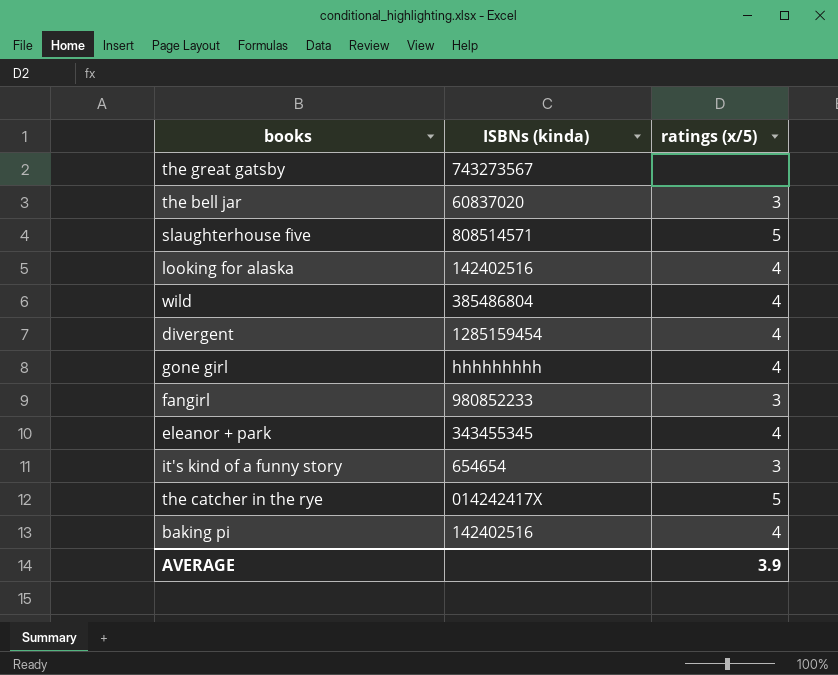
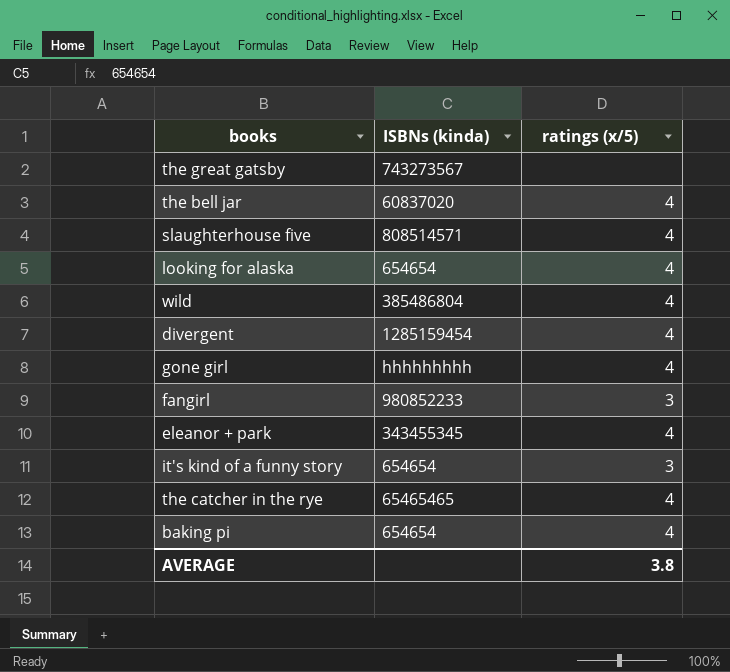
the bell jar | ratings (x/5): 3 -> 4
slaughterhouse five | ratings (x/5): 5 -> 4
looking for alaska | ISBNs (kinda): 142402516 -> 654654
the catcher in the rye | ISBNs (kinda): 014242417X -> 65465465
the catcher in the rye | ratings (x/5): 5 -> 4
baking pi | ISBNs (kinda): 142402516 -> 654654
AVERAGE | ratings (x/5): 3.9 -> 3.8

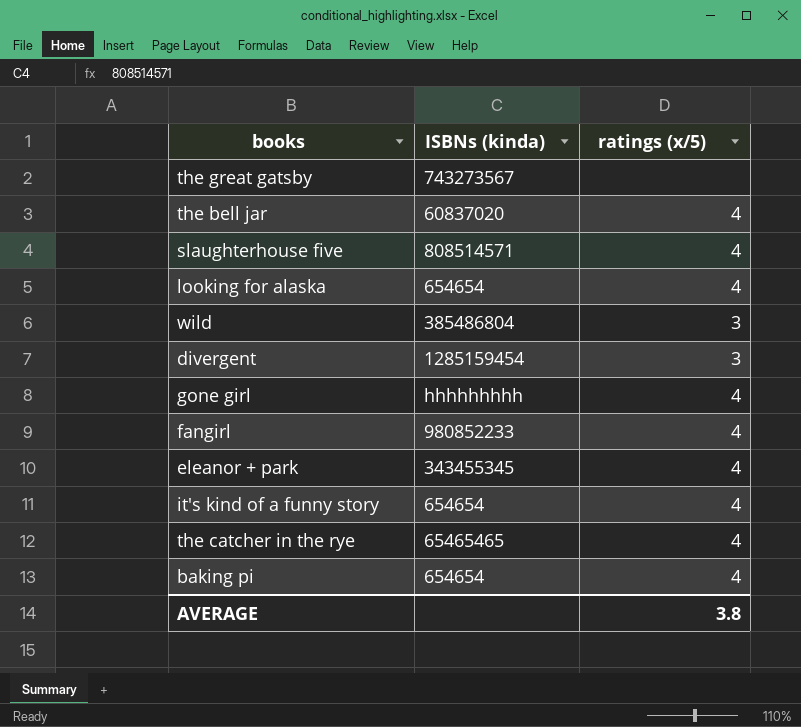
wild | ratings (x/5): 4 -> 3
divergent | ratings (x/5): 4 -> 3
fangirl | ratings (x/5): 3 -> 4
it's kind of a funny story | ratings (x/5): 3 -> 4

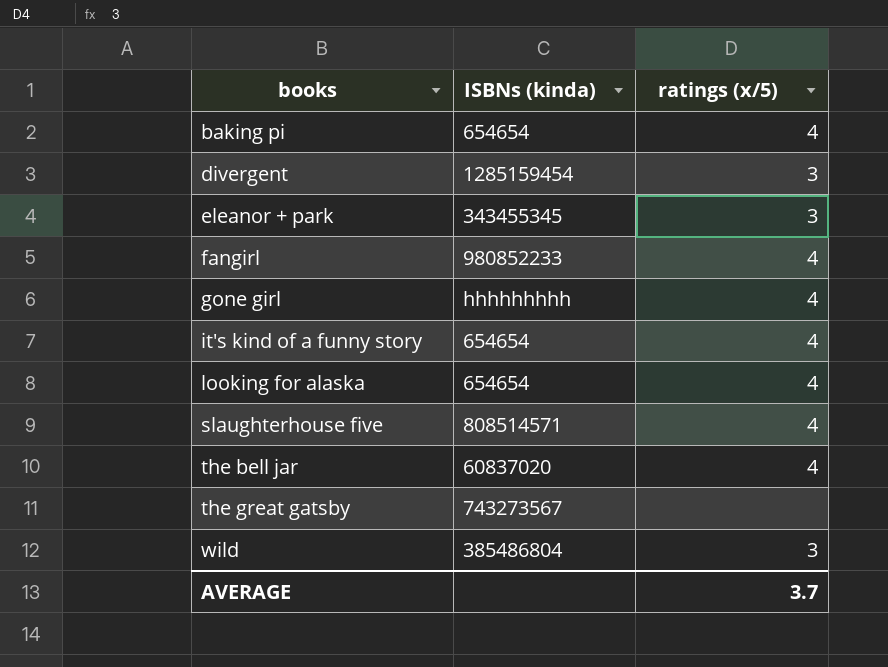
row order: none -> books ascending
row the catcher in the rye: 65465465 | 4 -> none
eleanor + park | ratings (x/5): 4 -> 3
AVERAGE | ratings (x/5): 3.8 -> 3.7

